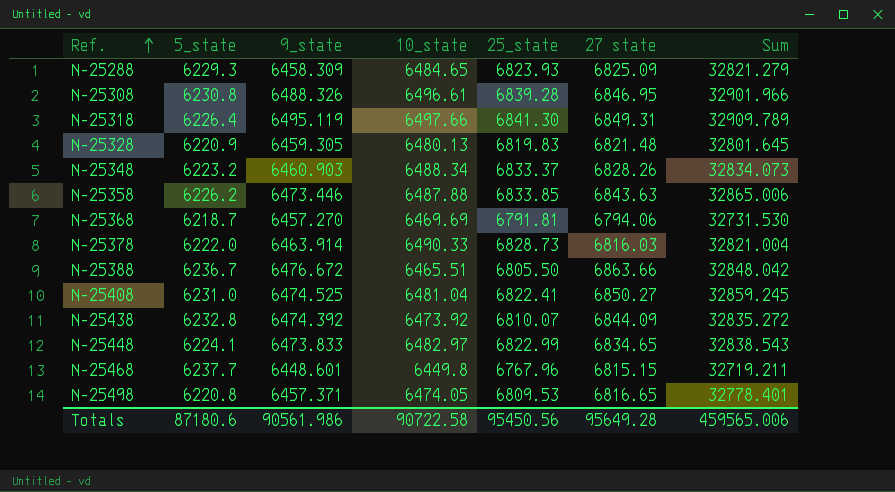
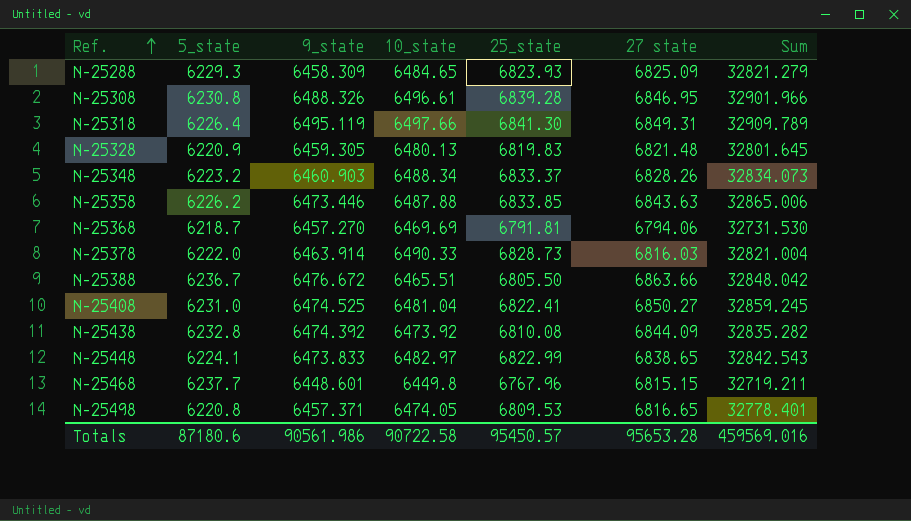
N-25438 | 25_state: 6810.07 -> 6810.08
N-25438 | Sum: 32835.272 -> 32835.282
N-25448 | 27 state: 6834.65 -> 6838.65
N-25448 | Sum: 32838.543 -> 32842.543
Totals | 25_state: 95450.56 -> 95450.57
Totals | 27 state: 95649.28 -> 95653.28
Totals | Sum: 459565.006 -> 459569.016

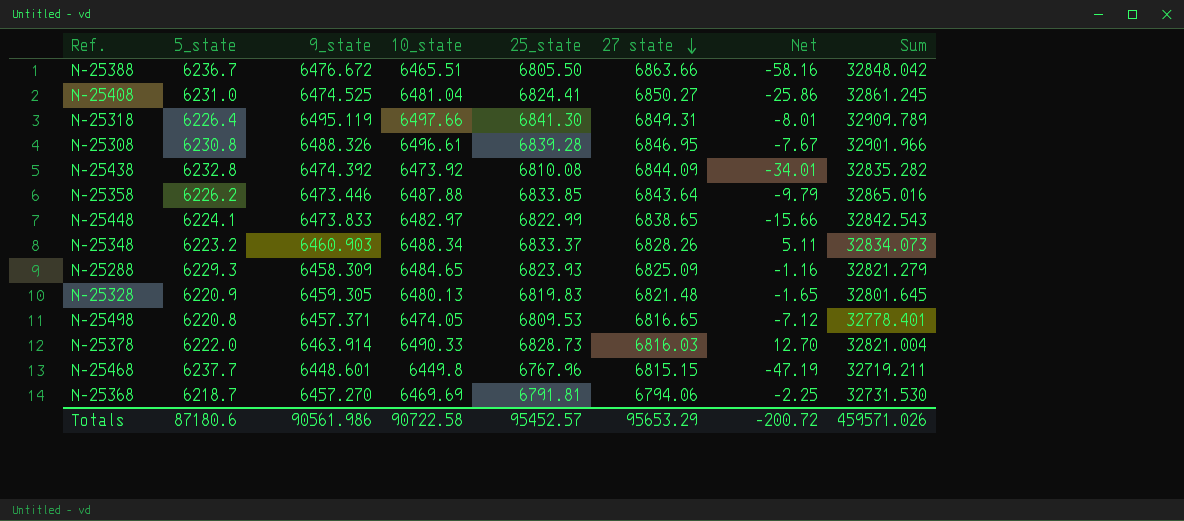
row order: Ref. ascending -> 27 state descending
column Net | formula: none -> [25_state] - [27 state]
N-25408 | 25_state: 6822.41 -> 6824.41
N-25408 | Sum: 32859.245 -> 32861.245
N-25358 | 27 state: 6843.63 -> 6843.64
N-25358 | Sum: 32865.006 -> 32865.016
Totals | 25_state: 95450.57 -> 95452.57
Totals | 27 state: 95653.28 -> 95653.29
Totals | Sum: 459569.016 -> 459571.026

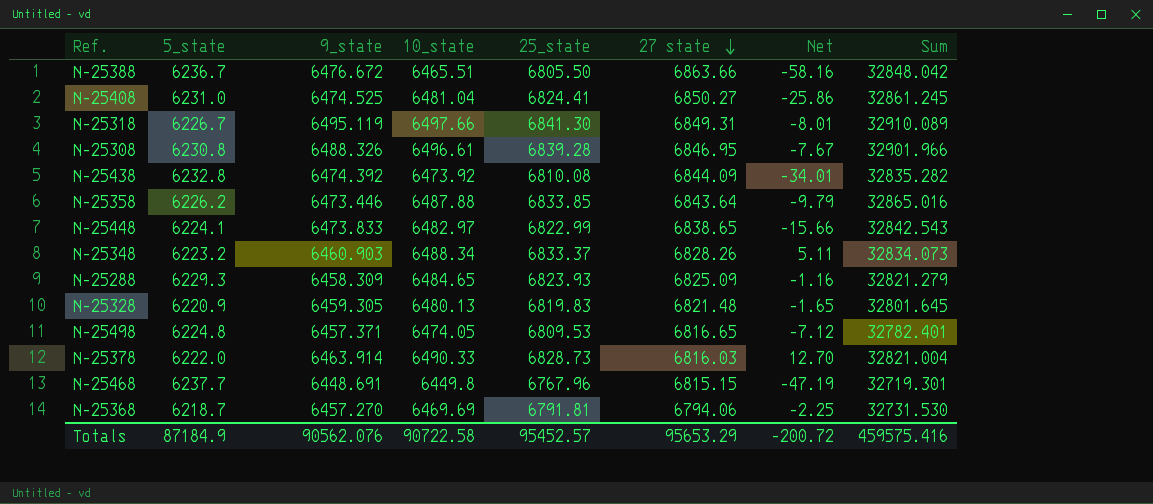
N-25318 | 5_state: 6226.4 -> 6226.7
N-25318 | Sum: 32909.789 -> 32910.089
N-25498 | 5_state: 6220.8 -> 6224.8
N-25498 | Sum: 32778.401 -> 32782.401
N-25468 | 9_state: 6448.601 -> 6448.691
N-25468 | Sum: 32719.211 -> 32719.301
Totals | 5_state: 87180.6 -> 87184.9
Totals | 9_state: 90561.986 -> 90562.076
Totals | Sum: 459571.026 -> 459575.416

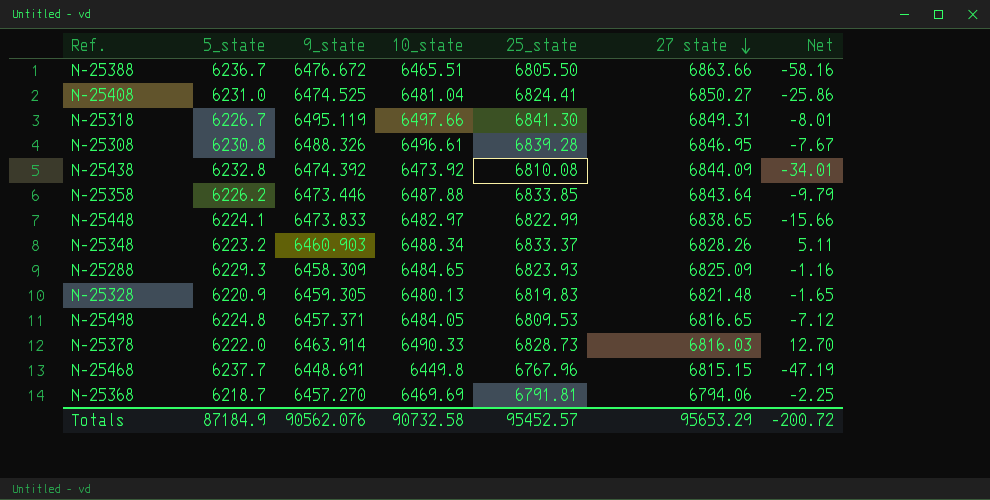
column Sum | formula: [5_state] + [9_state] + [10_state] + [25_state] + [27 state] -> none
N-25498 | 10_state: 6474.05 -> 6484.05
Totals | 10_state: 90722.58 -> 90732.58

